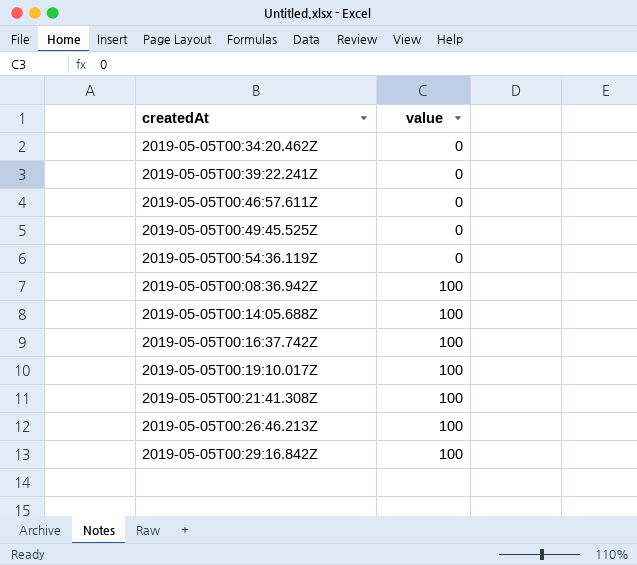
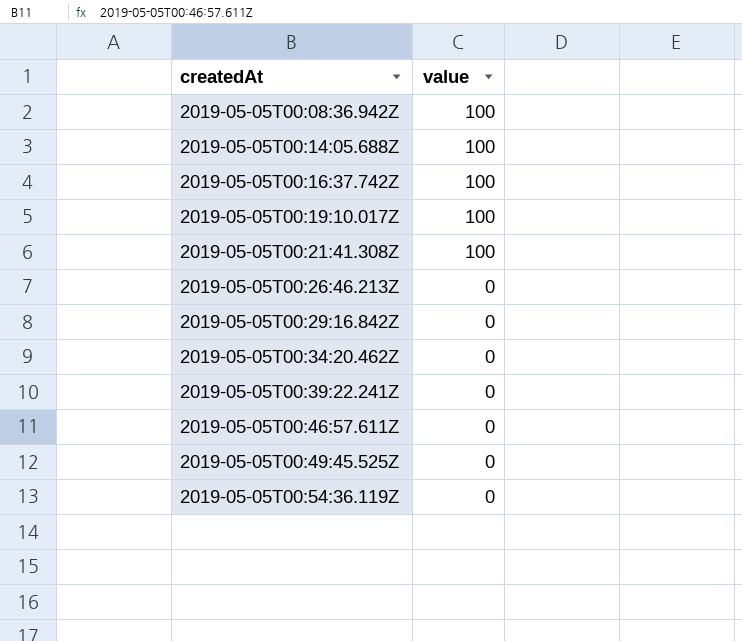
row order: value ascending -> createdAt ascending
2019-05-05T00:26:46.213Z | value: 100 -> 0
2019-05-05T00:29:16.842Z | value: 100 -> 0

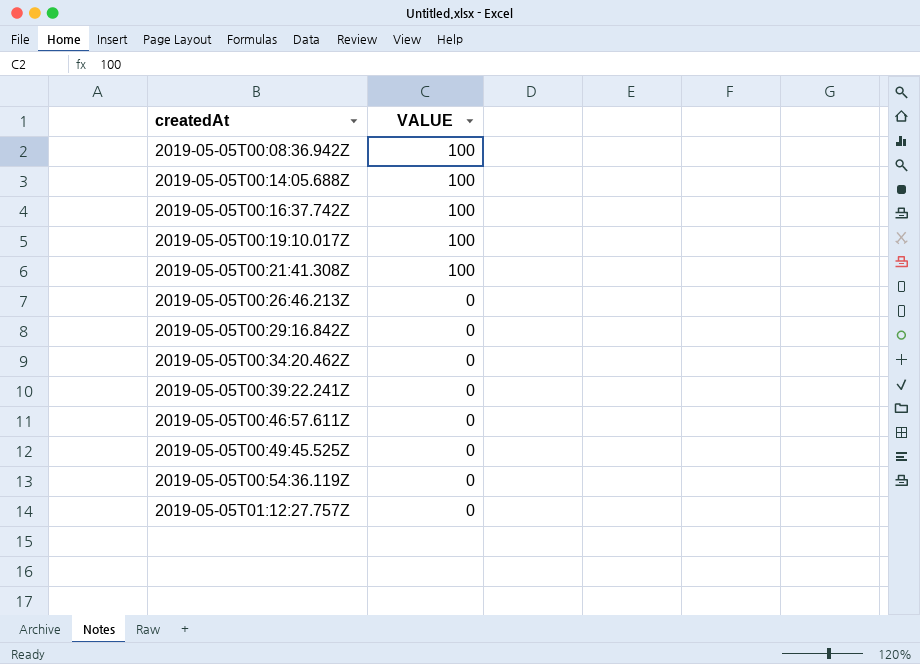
column name: value -> VALUE
row 2019-05-05T01:12:27.757Z: none -> 0

